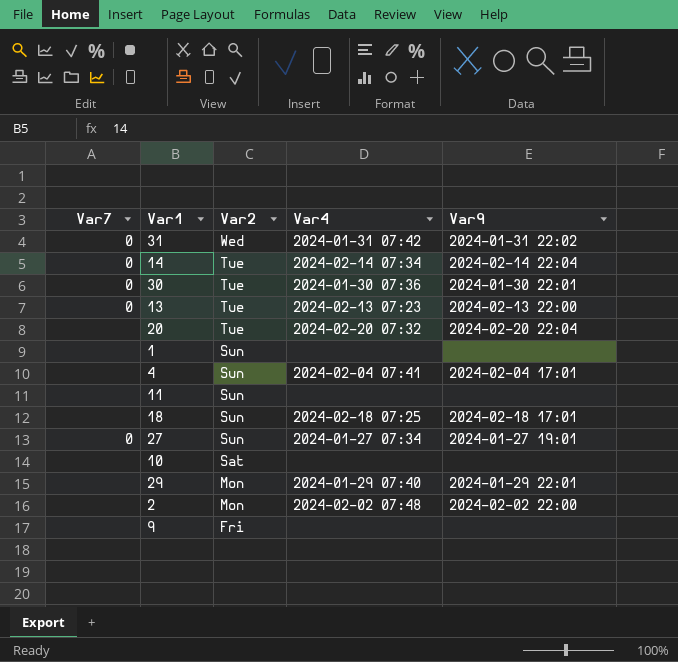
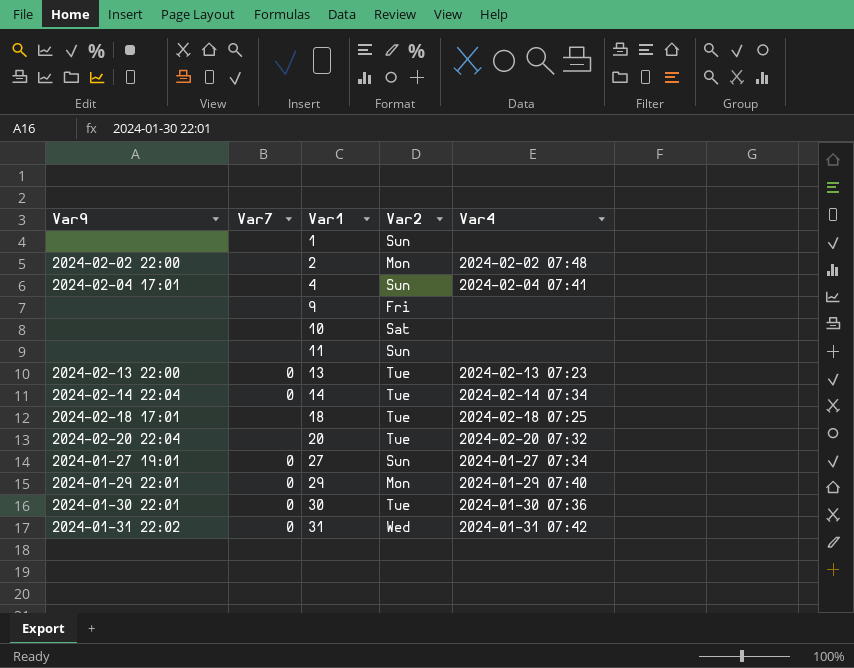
row order: Var2 descending -> Var1 ascending
column Var9 | position: 5 -> 1
18 | Var2: Sun -> Tue
29 | Var7: none -> 0

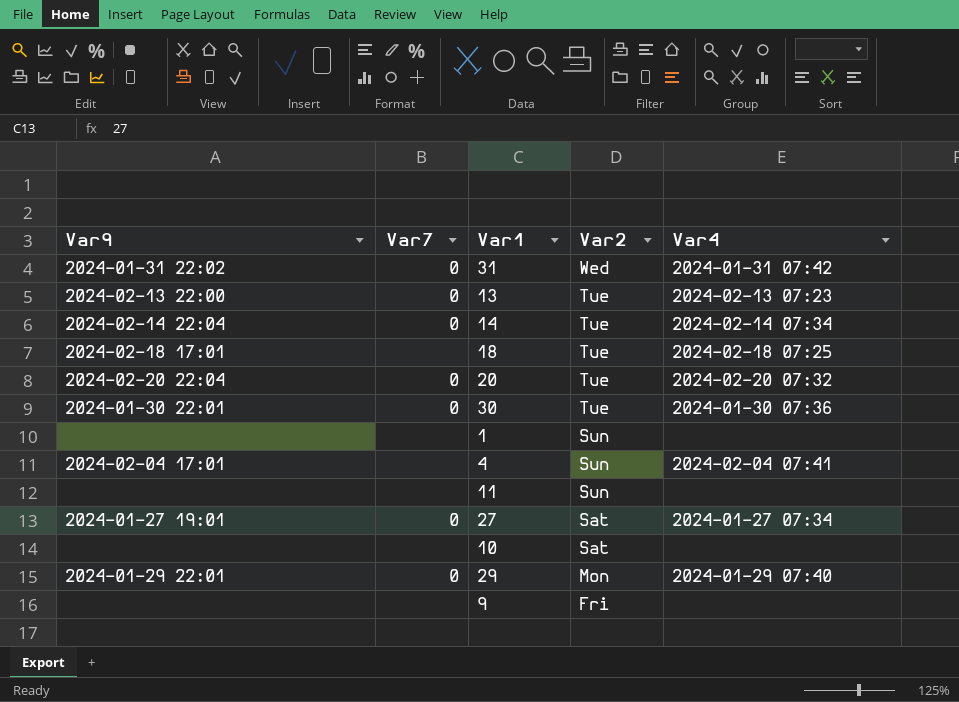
row order: Var1 ascending -> Var2 descending
row 2: 2024-02-02 22:00 | none | Mon | 2024-02-02 07:48 -> none
20 | Var7: none -> 0
27 | Var2: Sun -> Sat

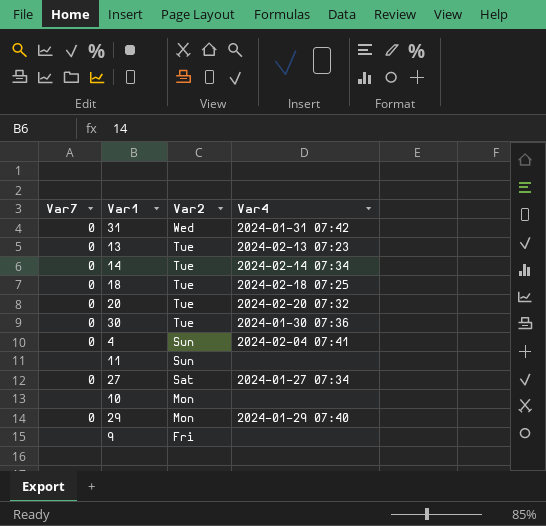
column Var9 | position: 1 -> none
row 1: none | none | Sun | none -> none
18 | Var7: none -> 0
4 | Var7: none -> 0
10 | Var2: Sat -> Mon

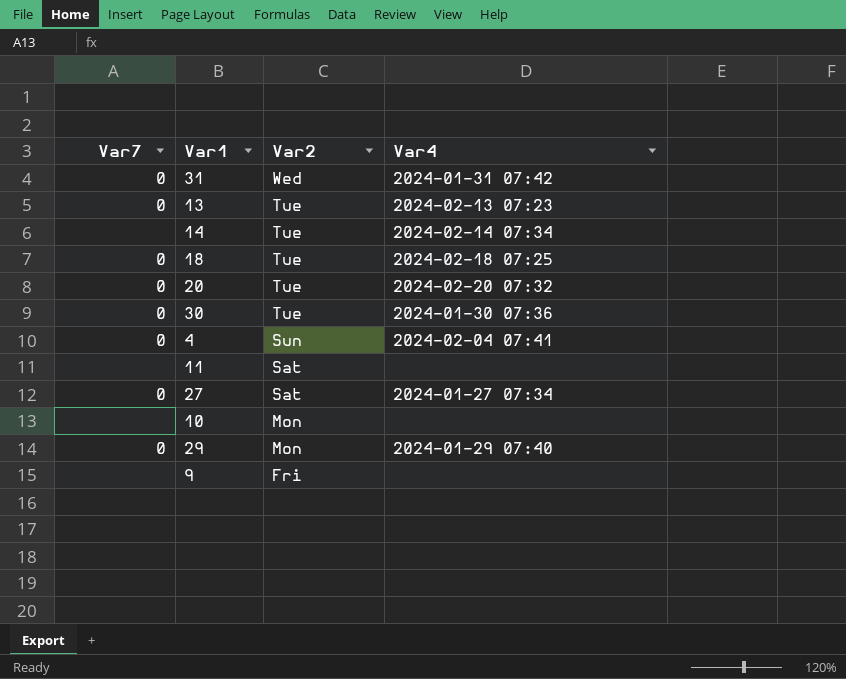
14 | Var7: 0 -> none
11 | Var2: Sun -> Sat

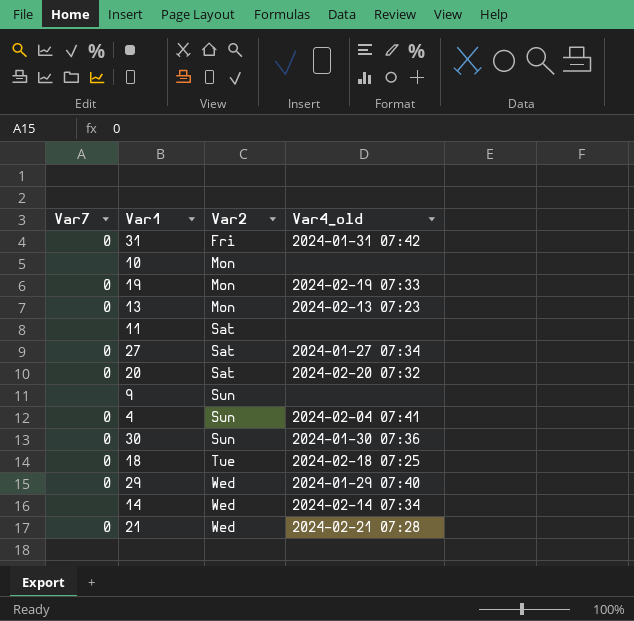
row order: Var2 descending -> Var2 ascending
column name: Var4 -> Var4_old
31 | Var2: Wed -> Fri
row 19: none -> 0 | Mon | 2024-02-19 07:33
13 | Var2: Tue -> Mon
20 | Var2: Tue -> Sat
9 | Var2: Fri -> Sun
30 | Var2: Tue -> Sun
29 | Var2: Mon -> Wed
14 | Var2: Tue -> Wed
row 21: none -> 0 | Wed | 2024-02-21 07:28

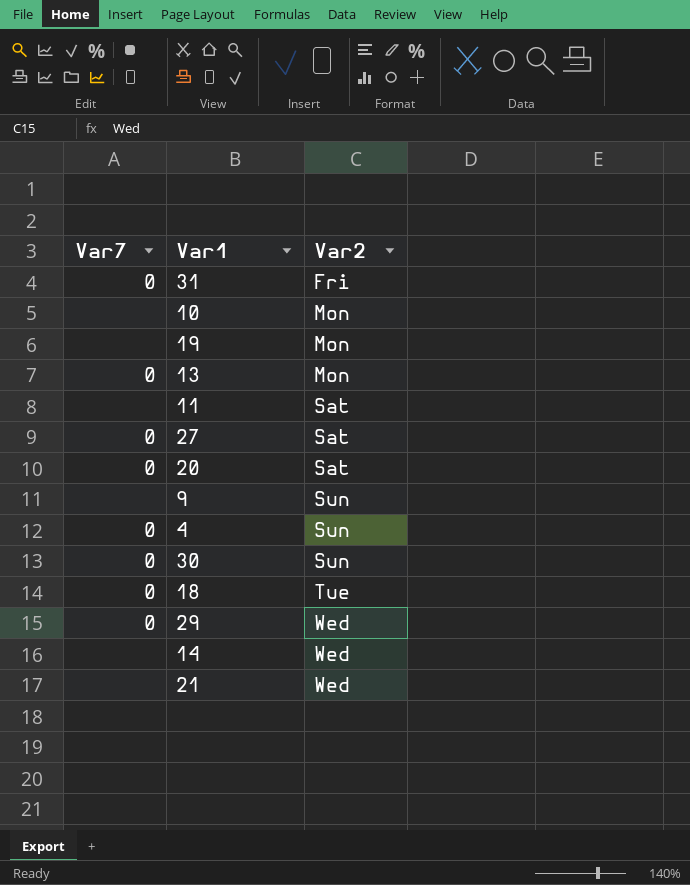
column Var4_old | position: 4 -> none
19 | Var7: 0 -> none
21 | Var7: 0 -> none

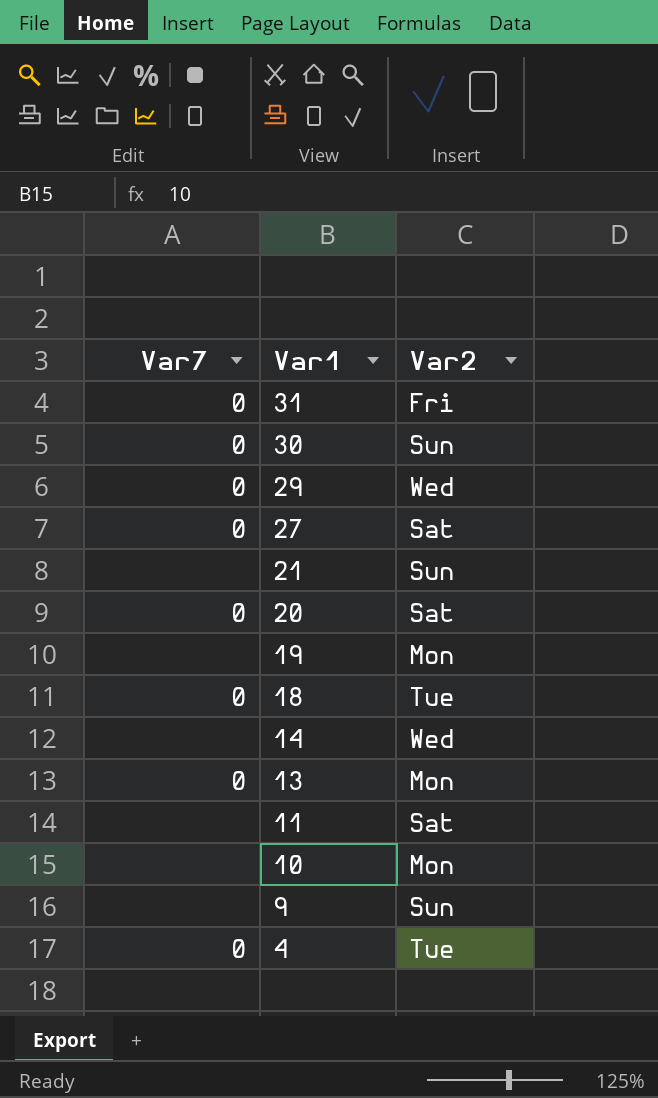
row order: Var2 ascending -> Var1 descending
21 | Var2: Wed -> Sun
4 | Var2: Sun -> Tue

